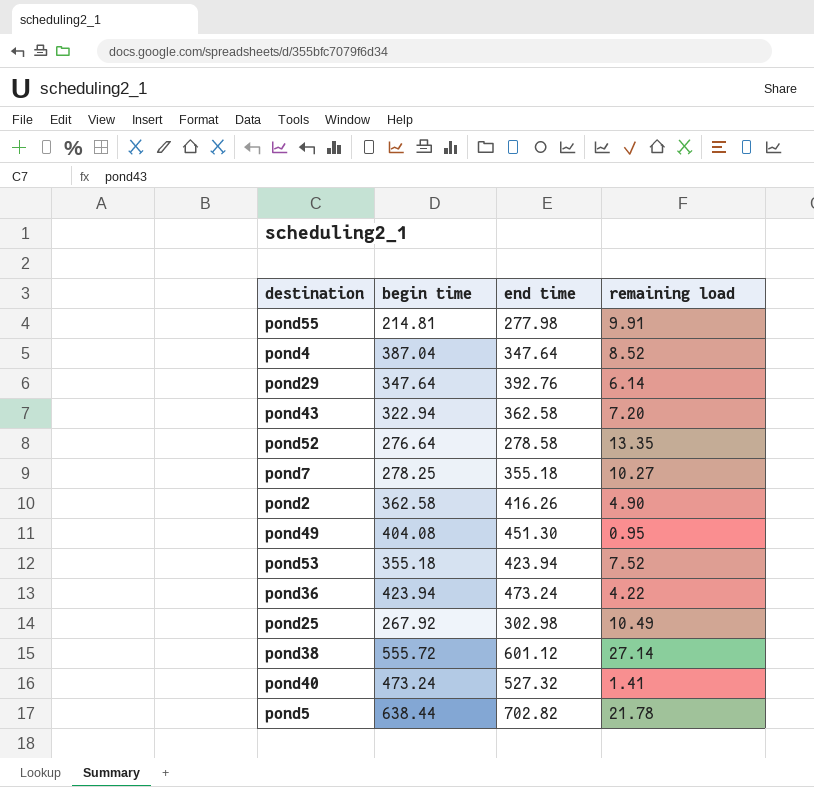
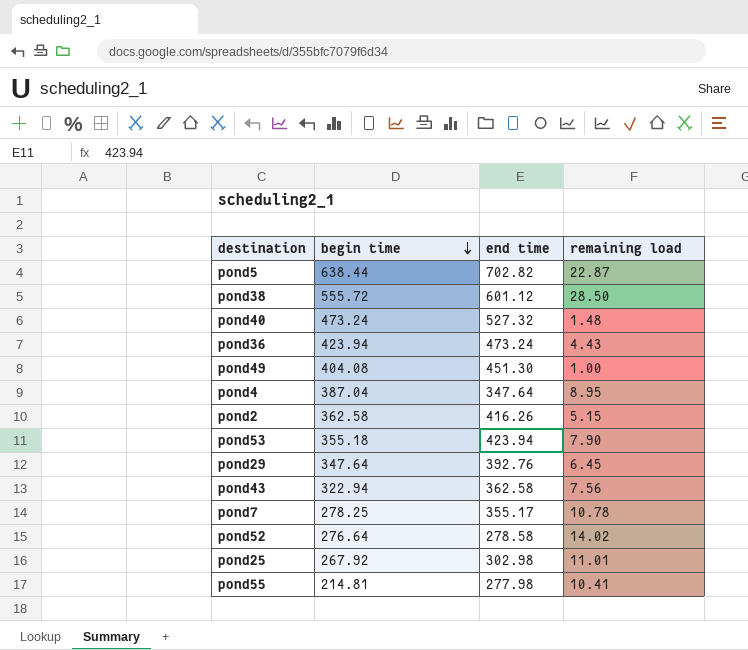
row order: none -> begin time descending
pond5 | remaining load: 21.78 -> 22.87
pond38 | remaining load: 27.14 -> 28.50
pond40 | remaining load: 1.41 -> 1.48
pond36 | remaining load: 4.22 -> 4.43
pond49 | remaining load: 0.95 -> 1.00
pond4 | remaining load: 8.52 -> 8.95
pond2 | remaining load: 4.90 -> 5.15
pond53 | remaining load: 7.52 -> 7.90
pond29 | remaining load: 6.14 -> 6.45
pond43 | remaining load: 7.20 -> 7.56
pond7 | end time: 355.18 -> 355.17
pond7 | remaining load: 10.27 -> 10.78
pond52 | remaining load: 13.35 -> 14.02
pond25 | remaining load: 10.49 -> 11.01
pond55 | remaining load: 9.91 -> 10.41

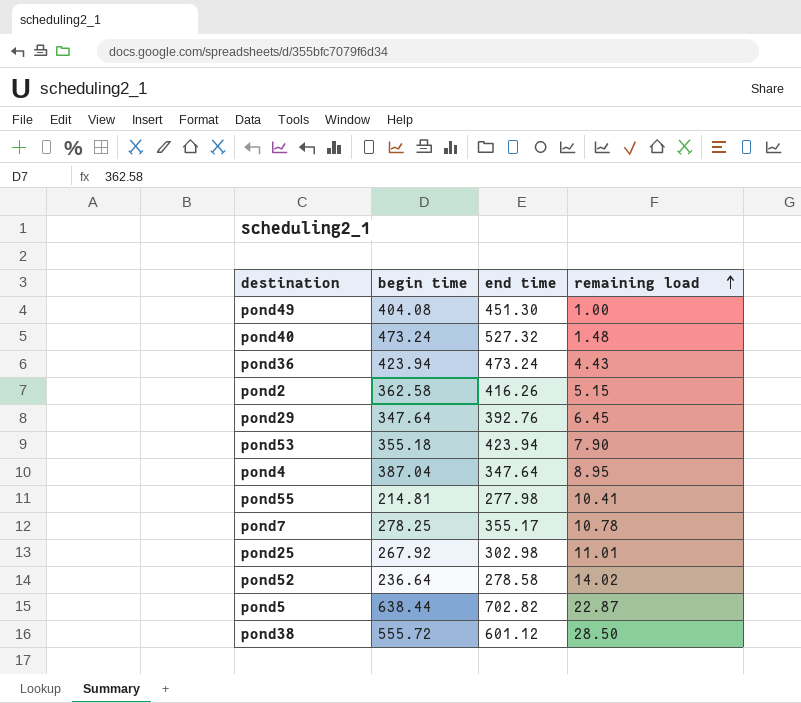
row order: begin time descending -> remaining load ascending
row pond43: 322.94 | 362.58 | 7.56 -> none
pond52 | begin time: 276.64 -> 236.64

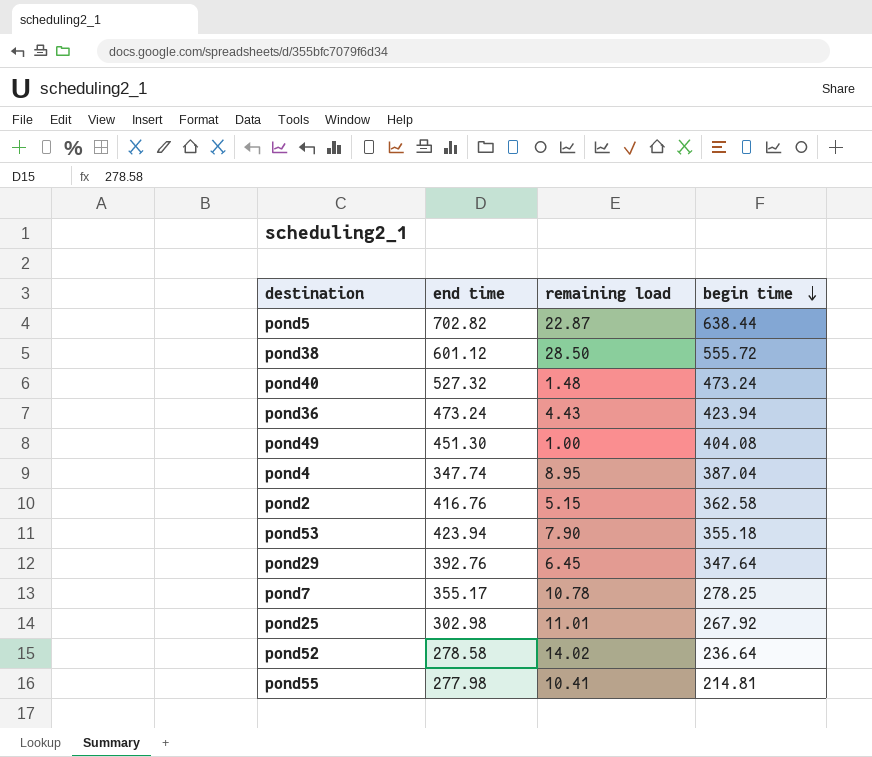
row order: remaining load ascending -> begin time descending
column begin time | position: 2 -> 4
pond4 | end time: 347.64 -> 347.74
pond2 | end time: 416.26 -> 416.76

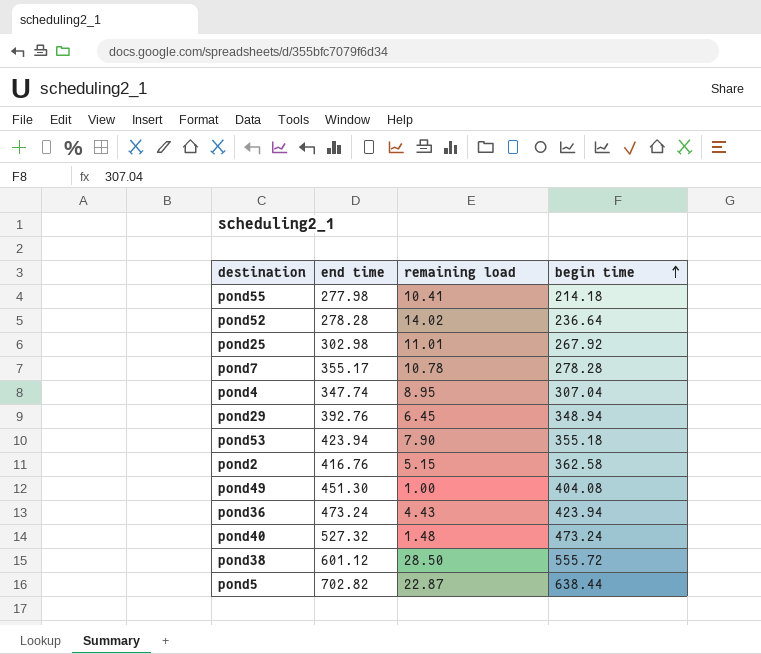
row order: begin time descending -> begin time ascending
pond55 | begin time: 214.81 -> 214.18
pond52 | end time: 278.58 -> 278.28
pond7 | begin time: 278.25 -> 278.28
pond4 | begin time: 387.04 -> 307.04
pond29 | begin time: 347.64 -> 348.94

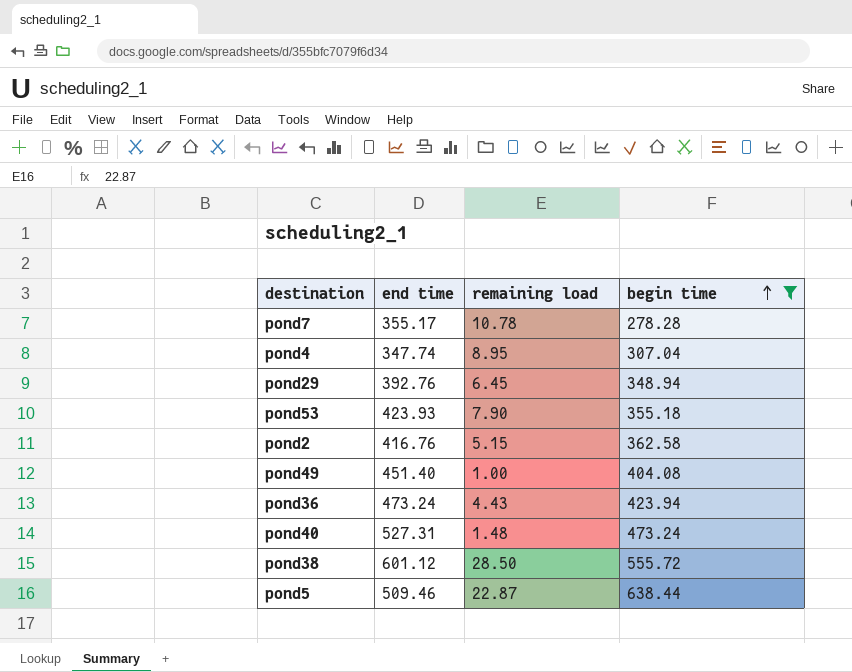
filter: none -> begin time >= 278.28
pond53 | end time: 423.94 -> 423.93
pond49 | end time: 451.30 -> 451.40
pond40 | end time: 527.32 -> 527.31
pond5 | end time: 702.82 -> 509.46

